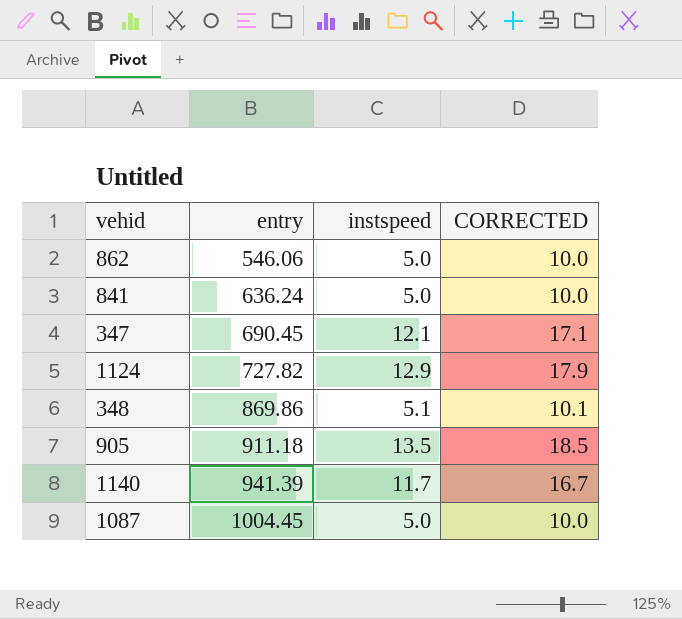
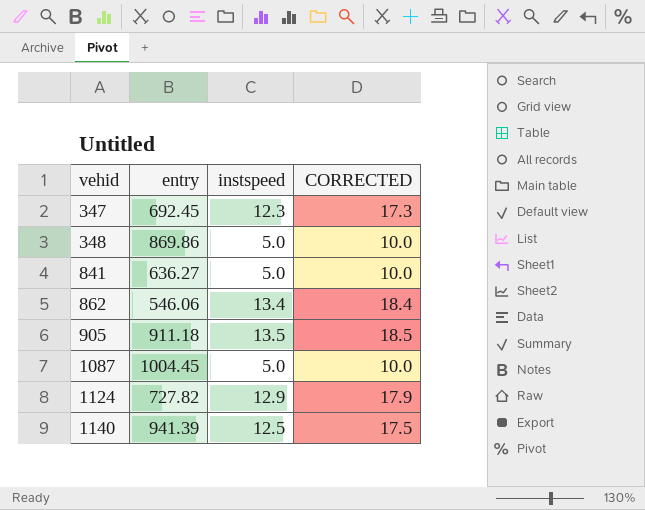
row order: entry ascending -> vehid ascending
347 | entry: 690.45 -> 692.45
347 | instspeed: 12.1 -> 12.3
347 | CORRECTED: 17.1 -> 17.3
348 | instspeed: 5.1 -> 5.0
348 | CORRECTED: 10.1 -> 10.0
841 | entry: 636.24 -> 636.27
862 | instspeed: 5.0 -> 13.4
862 | CORRECTED: 10.0 -> 18.4
1140 | instspeed: 11.7 -> 12.5
1140 | CORRECTED: 16.7 -> 17.5

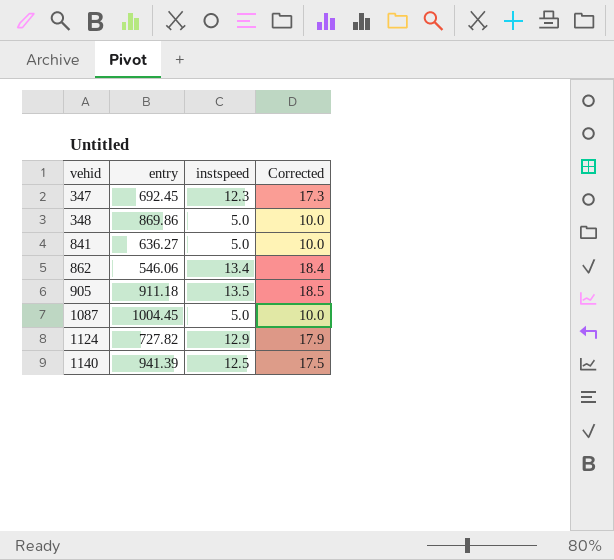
column name: CORRECTED -> Corrected

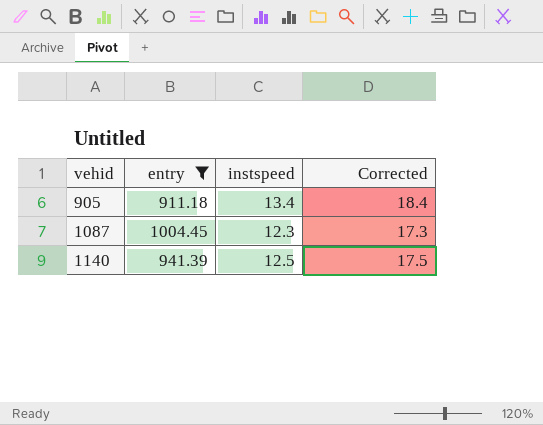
filter: none -> entry >= 911.18
905 | instspeed: 13.5 -> 13.4
905 | Corrected: 18.5 -> 18.4
1087 | instspeed: 5.0 -> 12.3
1087 | Corrected: 10.0 -> 17.3

